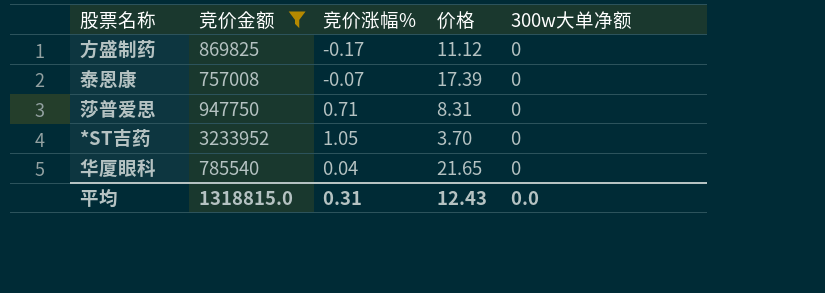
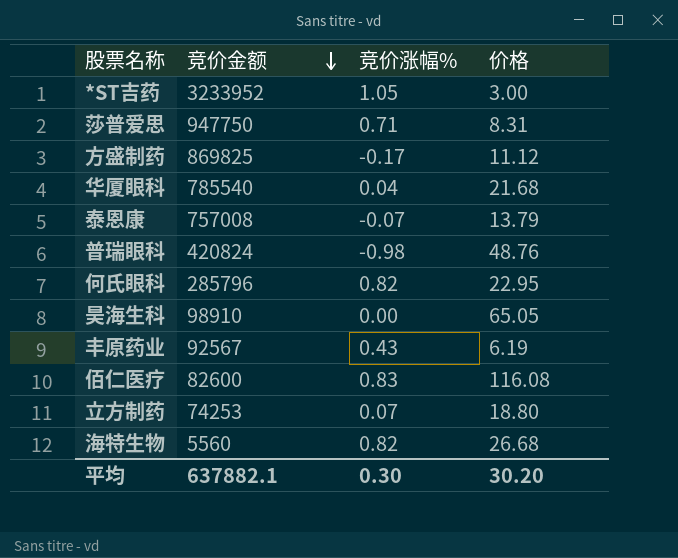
filter: 竞价金额 >= 757008 -> none
row order: none -> 竞价金额 descending
column 300w大单净额 | position: 5 -> none
*ST吉药 | 价格: 3.70 -> 3.00
华厦眼科 | 价格: 21.65 -> 21.68
泰恩康 | 价格: 17.39 -> 13.79
平均 | 竞价金额: 1318815.0 -> 637882.1
平均 | 竞价涨幅%: 0.31 -> 0.30
平均 | 价格: 12.43 -> 30.20

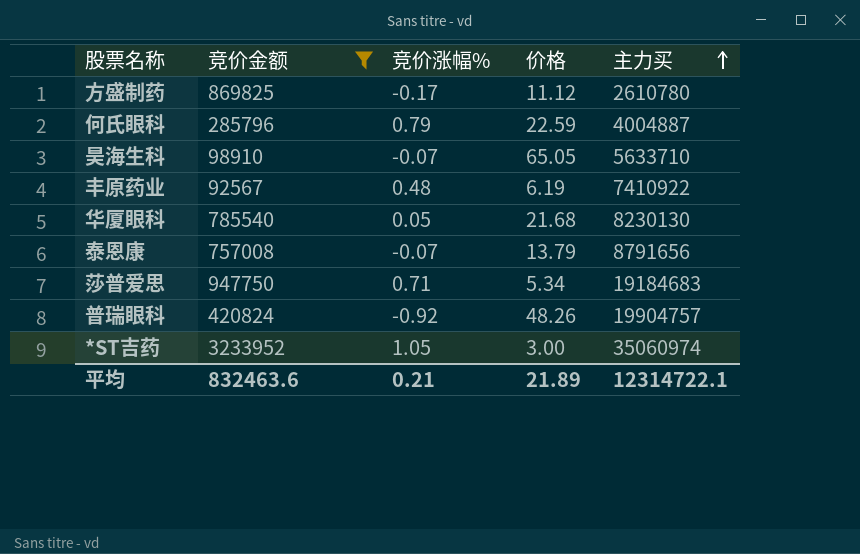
filter: none -> 竞价金额 >= 92567
row order: 竞价金额 descending -> 主力买 ascending
column 主力买 | position: none -> 5
何氏眼科 | 竞价涨幅%: 0.82 -> 0.79
何氏眼科 | 价格: 22.95 -> 22.59
昊海生科 | 竞价涨幅%: 0.00 -> -0.07
丰原药业 | 竞价涨幅%: 0.43 -> 0.48
华厦眼科 | 竞价涨幅%: 0.04 -> 0.05
莎普爱思 | 价格: 8.31 -> 5.34
普瑞眼科 | 竞价涨幅%: -0.98 -> -0.92
普瑞眼科 | 价格: 48.76 -> 48.26
平均 | 竞价金额: 637882.1 -> 832463.6
平均 | 竞价涨幅%: 0.30 -> 0.21
平均 | 价格: 30.20 -> 21.89

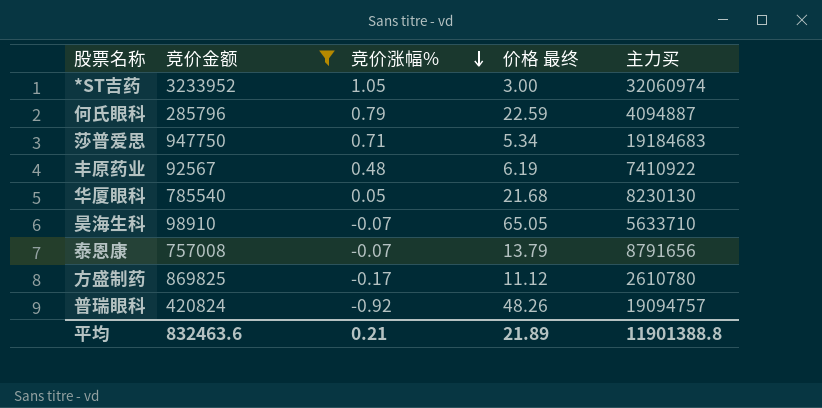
row order: 主力买 ascending -> 竞价涨幅% descending
column name: 价格 -> 价格 最终
*ST吉药 | 主力买: 35060974 -> 32060974
何氏眼科 | 主力买: 4004887 -> 4094887
普瑞眼科 | 主力买: 19904757 -> 19094757
平均 | 主力买: 12314722.1 -> 11901388.8

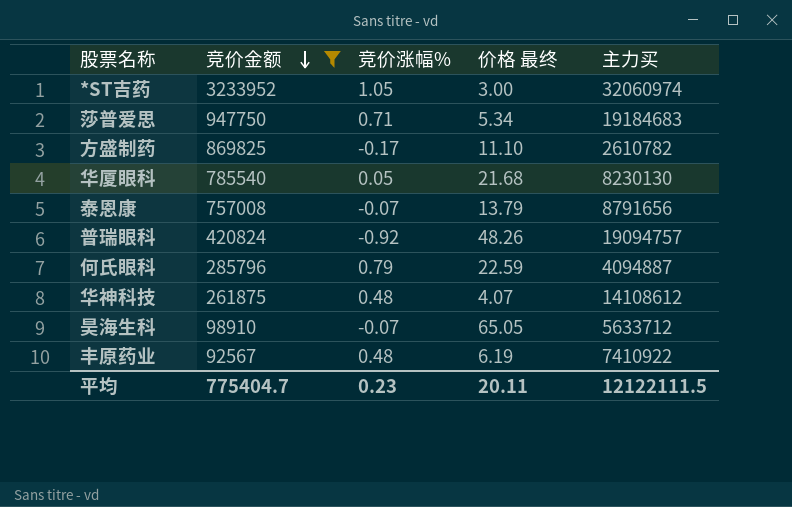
row order: 竞价涨幅% descending -> 竞价金额 descending
方盛制药 | 价格 最终: 11.12 -> 11.10
方盛制药 | 主力买: 2610780 -> 2610782
row 华神科技: none -> 261875 | 0.48 | 4.07 | 14108612
昊海生科 | 主力买: 5633710 -> 5633712
平均 | 竞价金额: 832463.6 -> 775404.7
平均 | 竞价涨幅%: 0.21 -> 0.23
平均 | 价格 最终: 21.89 -> 20.11
平均 | 主力买: 11901388.8 -> 12122111.5

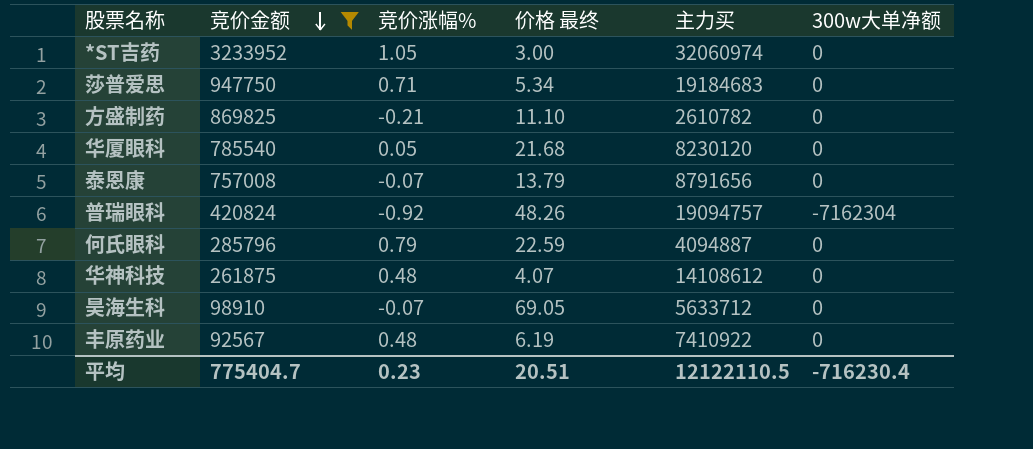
column 300w大单净额 | position: none -> 6
方盛制药 | 竞价涨幅%: -0.17 -> -0.21
华厦眼科 | 主力买: 8230130 -> 8230120
昊海生科 | 价格 最终: 65.05 -> 69.05
平均 | 价格 最终: 20.11 -> 20.51
平均 | 主力买: 12122111.5 -> 12122110.5

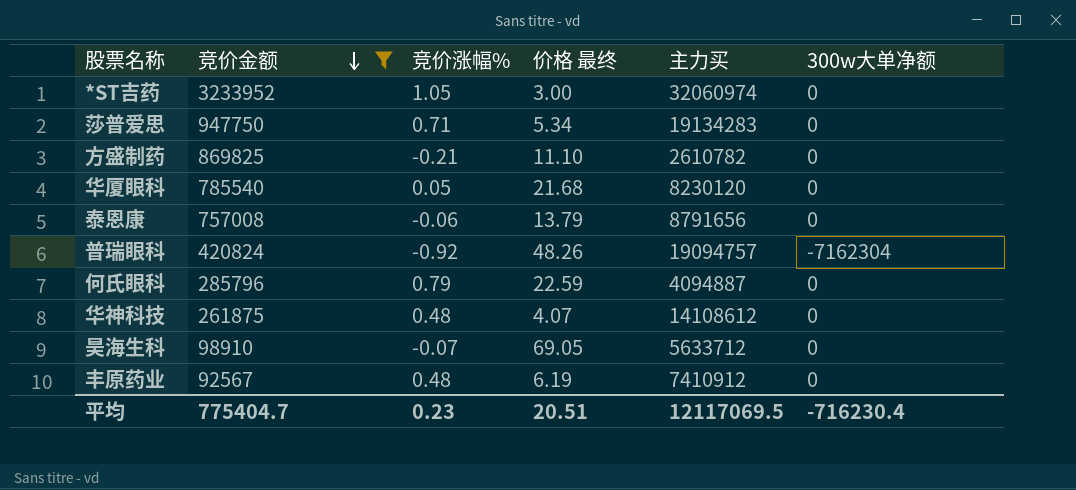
莎普爱思 | 主力买: 19184683 -> 19134283
泰恩康 | 竞价涨幅%: -0.07 -> -0.06
丰原药业 | 主力买: 7410922 -> 7410912
平均 | 主力买: 12122110.5 -> 12117069.5

